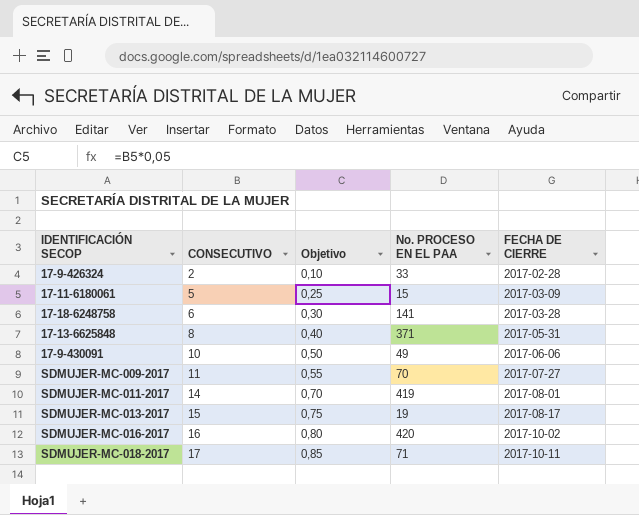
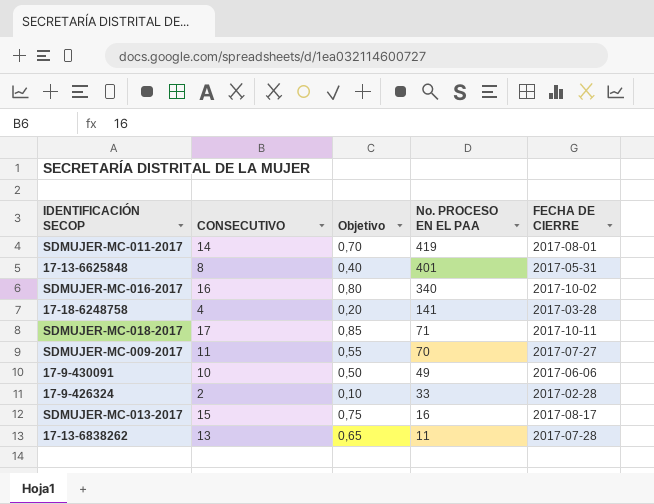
row order: CONSECUTIVO ascending -> No. PROCESO EN EL PAA descending
row 17-11-6180061: 5 | 0,25 | 15 | 2017-03-09 -> none
17-13-6625848 | No. PROCESO EN EL PAA: 371 -> 401
SDMUJER-MC-016-2017 | No. PROCESO EN EL PAA: 420 -> 340
17-18-6248758 | CONSECUTIVO: 6 -> 4
17-18-6248758 | Objetivo: 0,30 -> 0,20
SDMUJER-MC-013-2017 | No. PROCESO EN EL PAA: 19 -> 16
row 17-13-6838262: none -> 13 | 0,65 | 11 | 2017-07-28

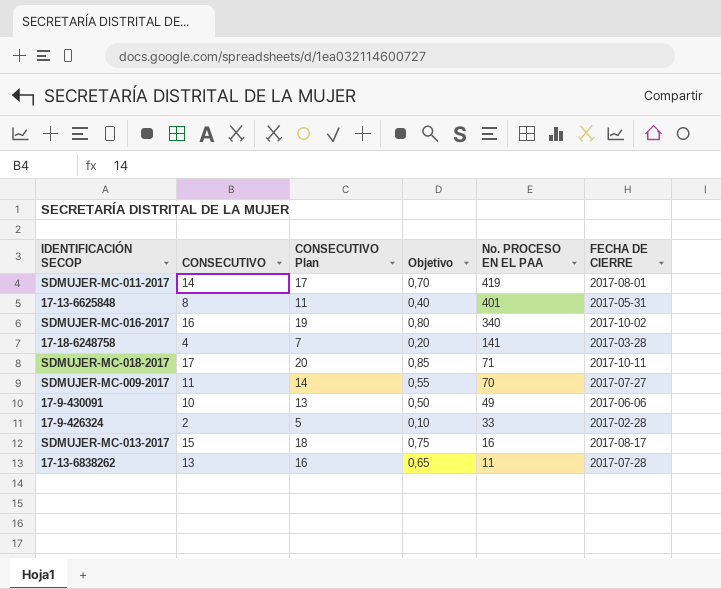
column CONSECUTIVO Plan | formula: none -> [CONSECUTIVO] + 3

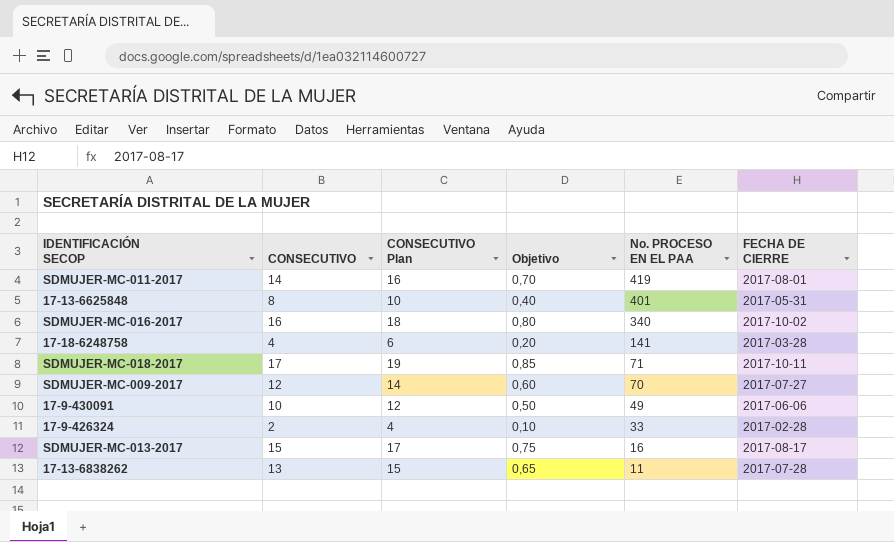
column CONSECUTIVO Plan | formula: [CONSECUTIVO] + 3 -> [CONSECUTIVO] + 2
SDMUJER-MC-009-2017 | CONSECUTIVO: 11 -> 12
SDMUJER-MC-009-2017 | Objetivo: 0,55 -> 0,60

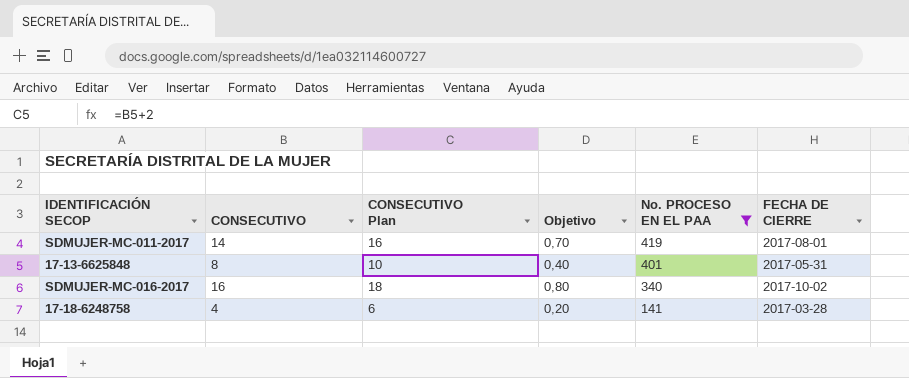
filter: none -> No. PROCESO EN EL PAA >= 141

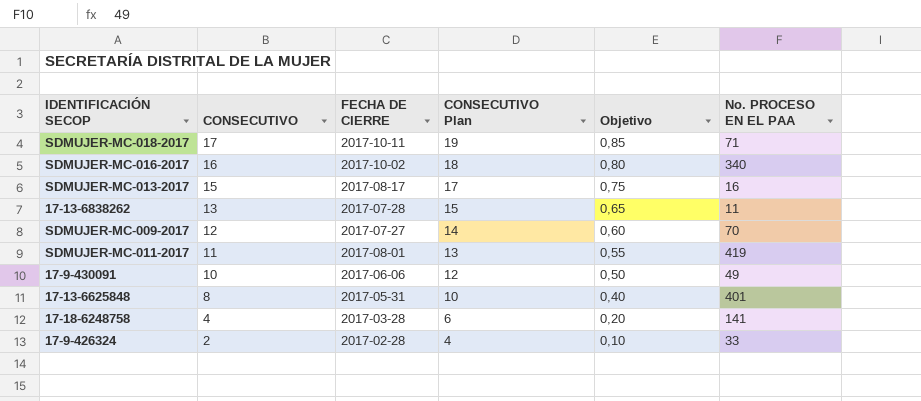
filter: No. PROCESO EN EL PAA >= 141 -> none
row order: No. PROCESO EN EL PAA descending -> CONSECUTIVO descending
column FECHA DE CIERRE | position: 6 -> 3
SDMUJER-MC-011-2017 | CONSECUTIVO: 14 -> 11
SDMUJER-MC-011-2017 | CONSECUTIVO Plan: 16 -> 13
SDMUJER-MC-011-2017 | Objetivo: 0,70 -> 0,55

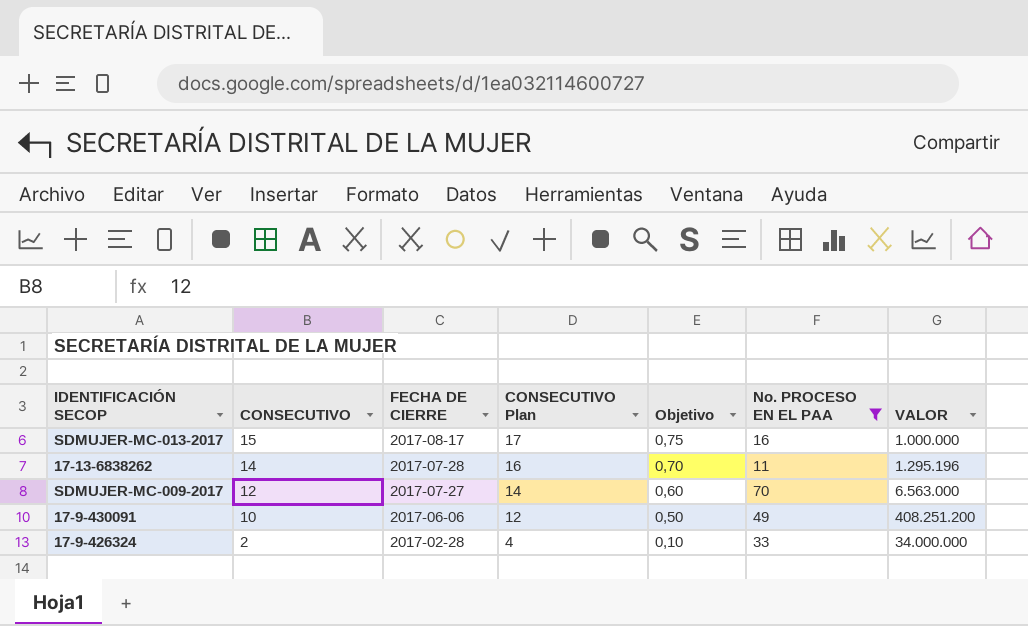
filter: none -> No. PROCESO EN EL PAA <= 70
column VALOR | position: none -> 7
17-13-6838262 | CONSECUTIVO: 13 -> 14
17-13-6838262 | CONSECUTIVO Plan: 15 -> 16
17-13-6838262 | Objetivo: 0,65 -> 0,70

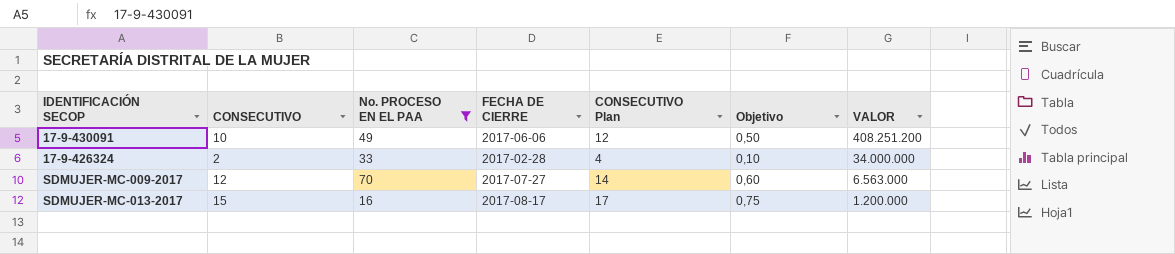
row order: CONSECUTIVO descending -> VALOR descending
column No. PROCESO EN EL PAA | position: 6 -> 3
row 17-13-6838262: 14 | 2017-07-28 | 16 | 0,70 | 11 | 1.295.196 -> none
SDMUJER-MC-013-2017 | VALOR: 1.000.000 -> 1.200.000

